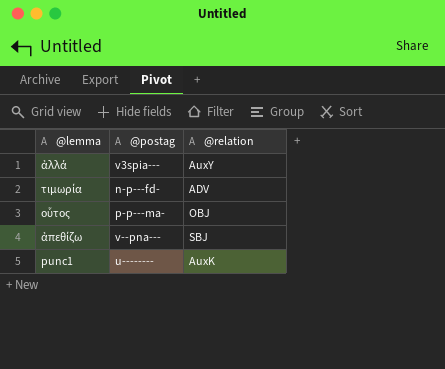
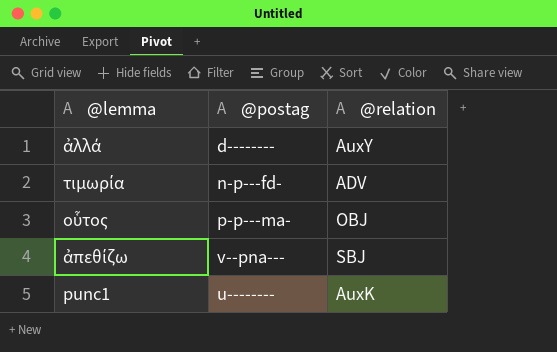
ἀλλά | @postag: v3spia--- -> d--------

